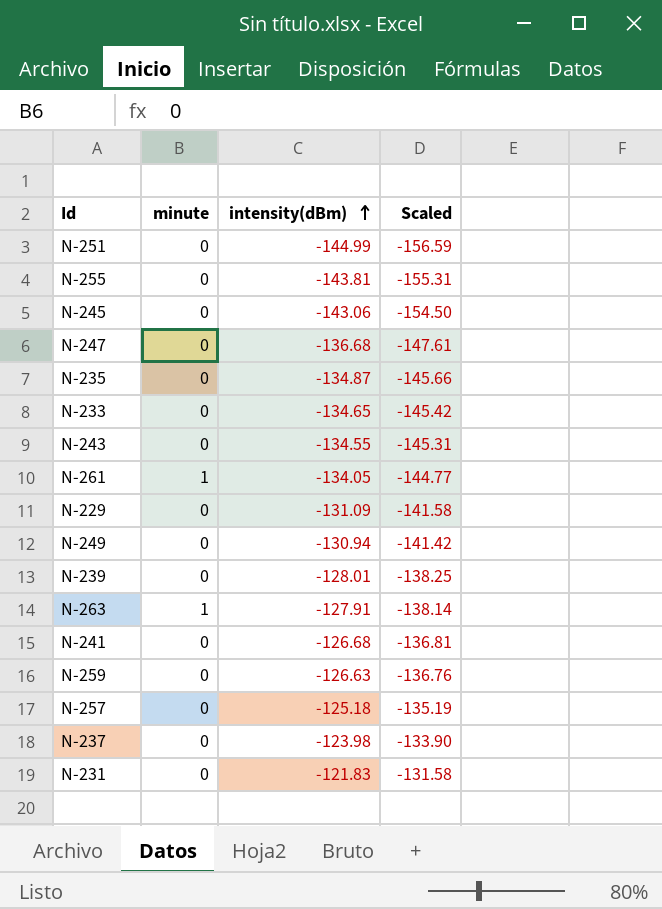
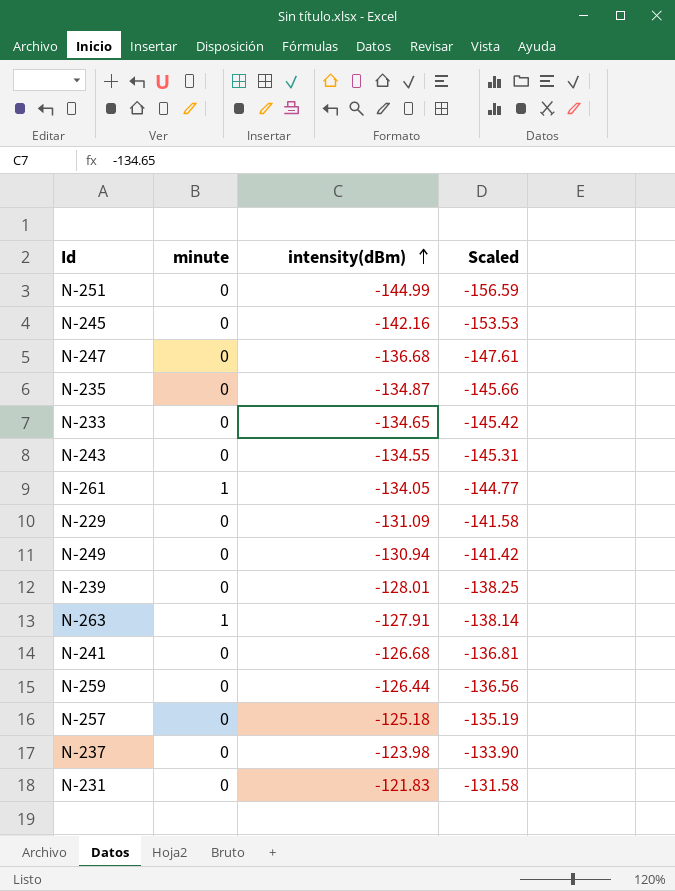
row N-255: 0 | -143.81 | -155.31 -> none
N-245 | intensity(dBm): -143.06 -> -142.16
N-245 | Scaled: -154.50 -> -153.53
N-259 | intensity(dBm): -126.63 -> -126.44
N-259 | Scaled: -136.76 -> -136.56

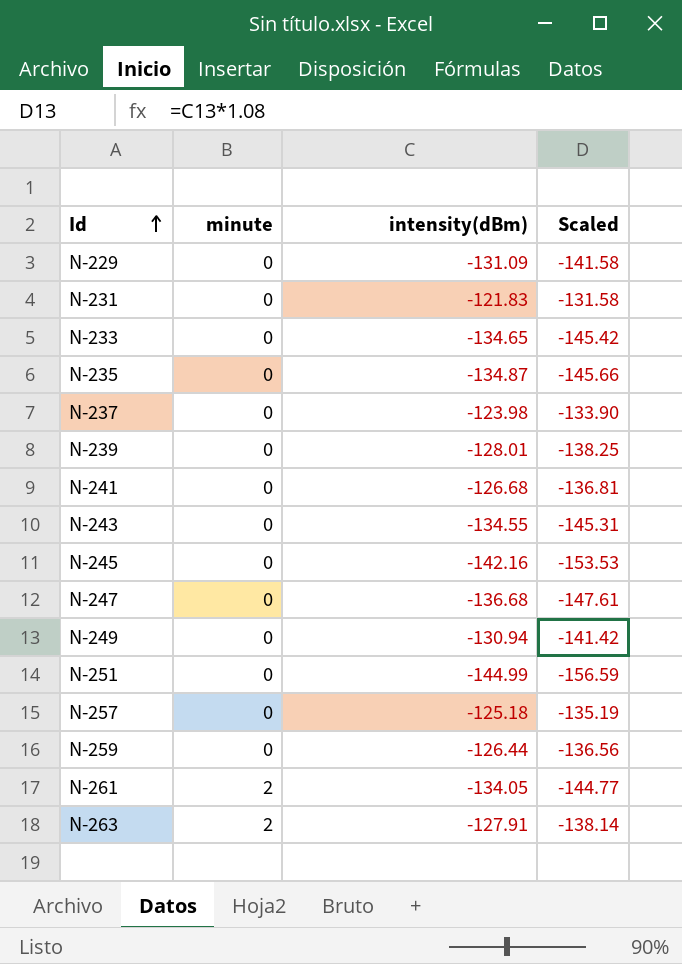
row order: intensity(dBm) ascending -> Id ascending
N-261 | minute: 1 -> 2
N-263 | minute: 1 -> 2

